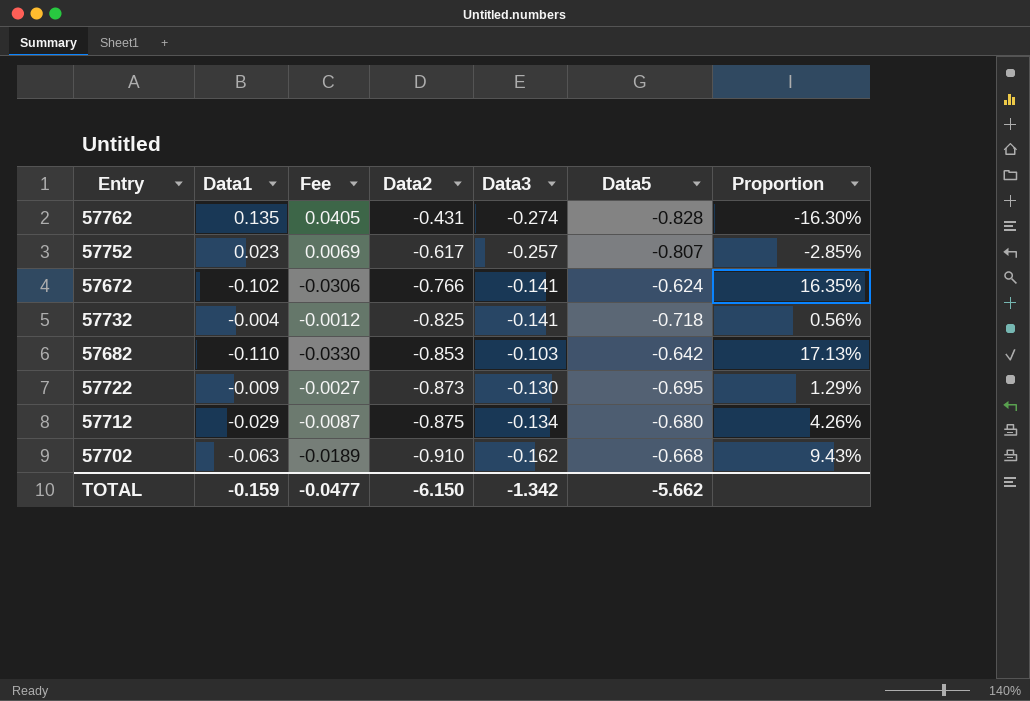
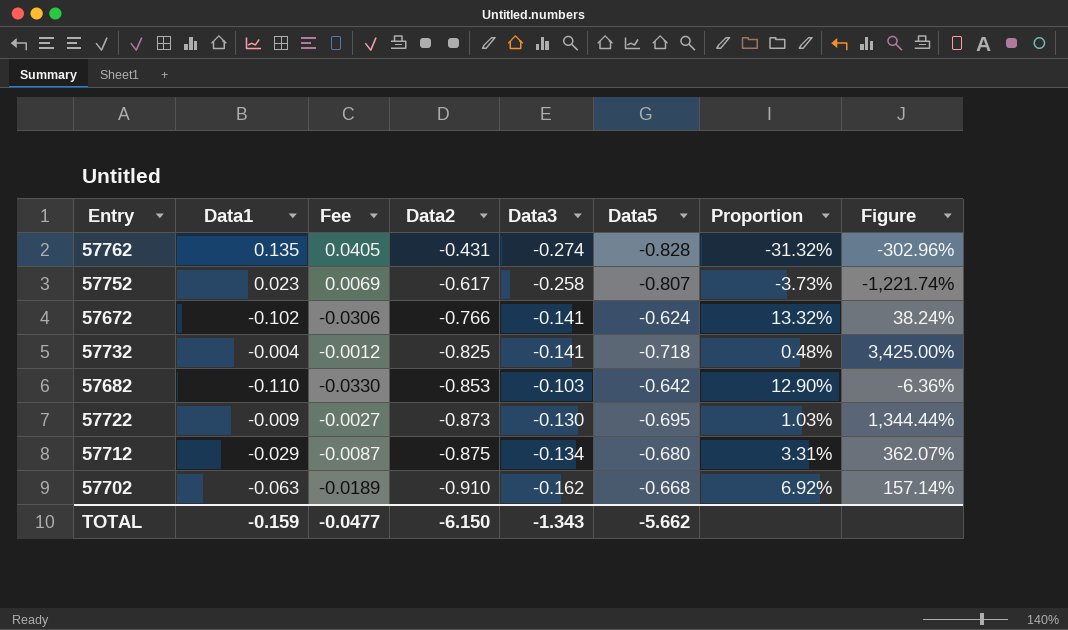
column Proportion | formula: [Data1] / [Data5] -> [Data1] / [Data2]
column Figure | formula: none -> ([Data3] - [Data1]) / [Data1]
57752 | Data3: -0.257 -> -0.258
TOTAL | Data3: -1.342 -> -1.343

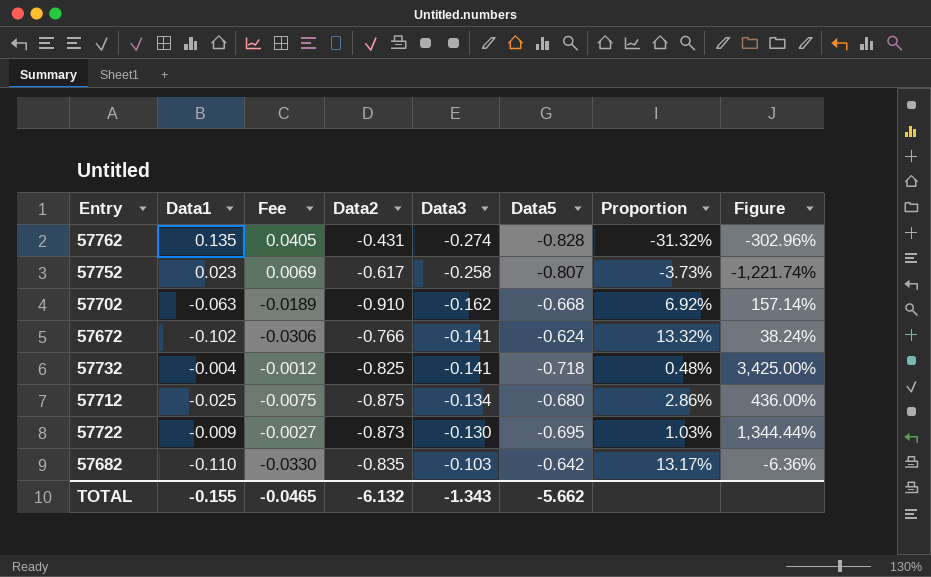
row order: Data2 descending -> Data3 ascending
57712 | Data1: -0.029 -> -0.025
57712 | Fee: -0.0087 -> -0.0075
57712 | Proportion: 3.31% -> 2.86%
57712 | Figure: 362.07% -> 436.00%
57682 | Data2: -0.853 -> -0.835
57682 | Proportion: 12.90% -> 13.17%
TOTAL | Data1: -0.159 -> -0.155
TOTAL | Fee: -0.0477 -> -0.0465
TOTAL | Data2: -6.150 -> -6.132

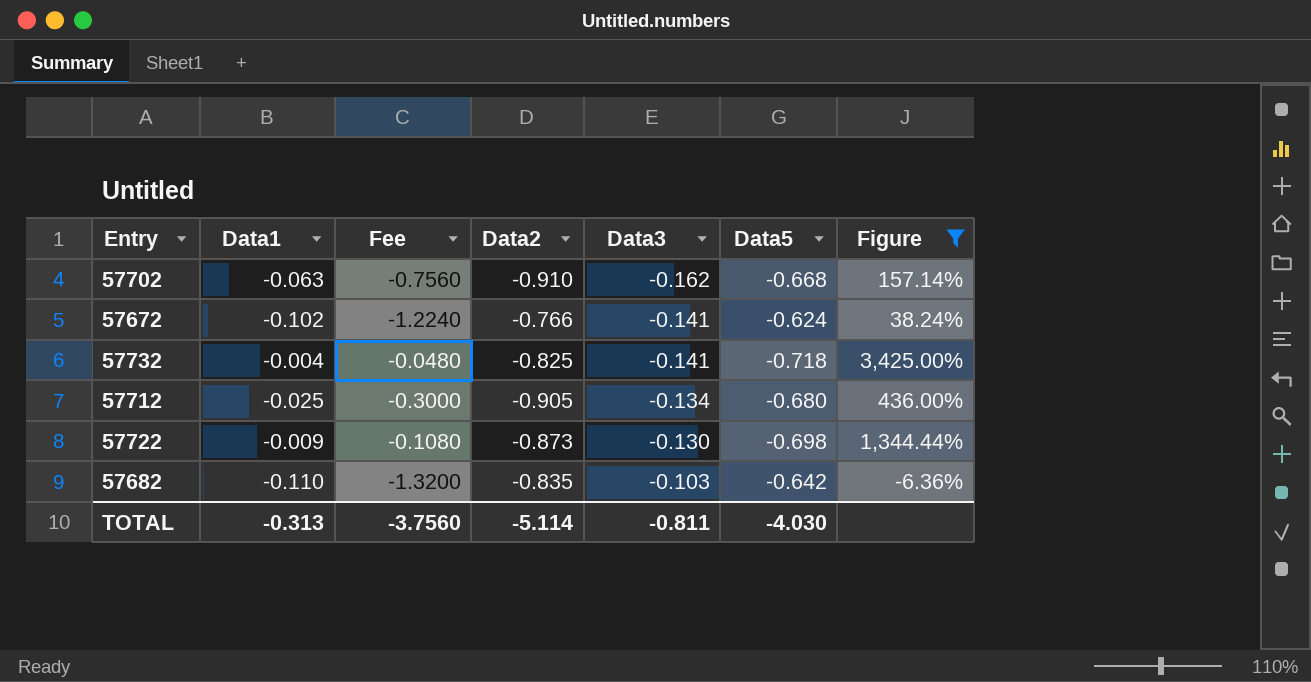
filter: none -> Figure >= -6.36%
column Proportion | formula: [Data1] / [Data2] -> none
column Fee | formula: [Data1] * 0.3 -> [Data1] * 12
57712 | Data2: -0.875 -> -0.905
57722 | Data5: -0.695 -> -0.698
TOTAL | Data1: -0.155 -> -0.313
TOTAL | Fee: -0.0465 -> -3.7560
TOTAL | Data2: -6.132 -> -5.114
TOTAL | Data3: -1.343 -> -0.811
TOTAL | Data5: -5.662 -> -4.030

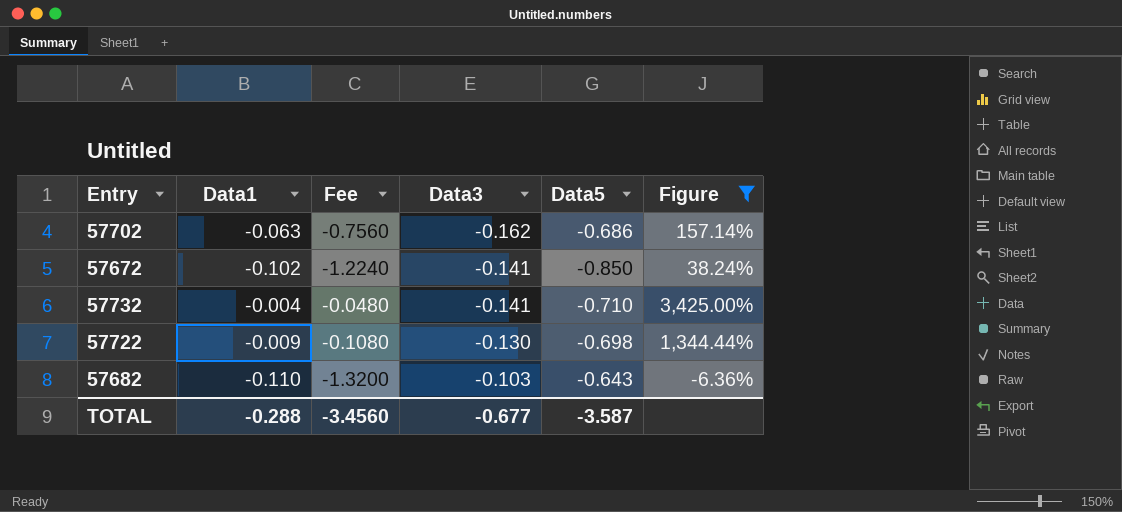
column Data2 | position: 4 -> none
row 57712: -0.025 | -0.3000 | -0.905 | -0.134 | -0.680 | 436.00% -> none
57702 | Data5: -0.668 -> -0.686
57672 | Data5: -0.624 -> -0.850
57732 | Data5: -0.718 -> -0.710
57682 | Data5: -0.642 -> -0.643
TOTAL | Data1: -0.313 -> -0.288
TOTAL | Fee: -3.7560 -> -3.4560
TOTAL | Data3: -0.811 -> -0.677
TOTAL | Data5: -4.030 -> -3.587

